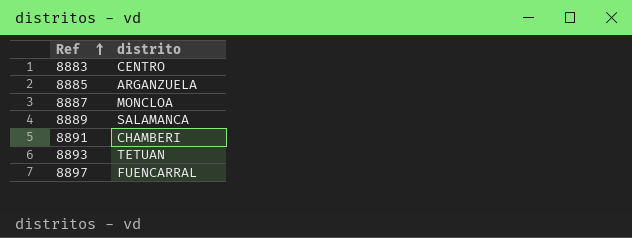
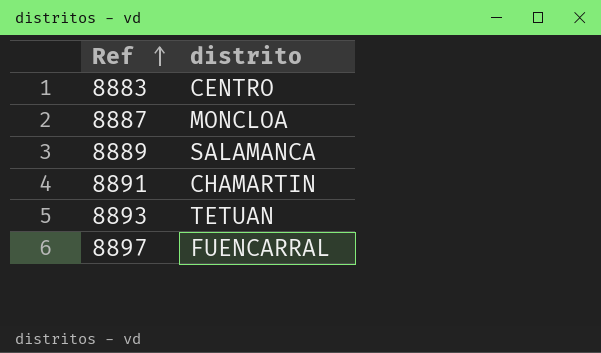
row 8885: ARGANZUELA -> none
8891 | distrito: CHAMBERI -> CHAMARTIN

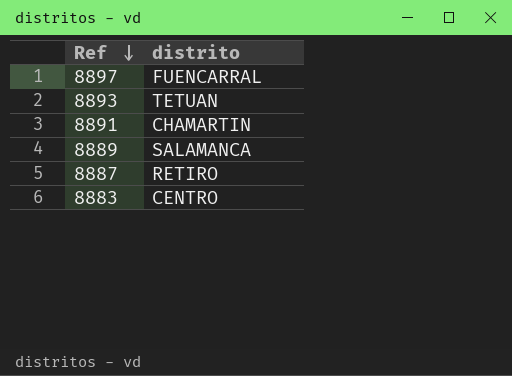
row order: Ref ascending -> Ref descending
8887 | distrito: MONCLOA -> RETIRO

